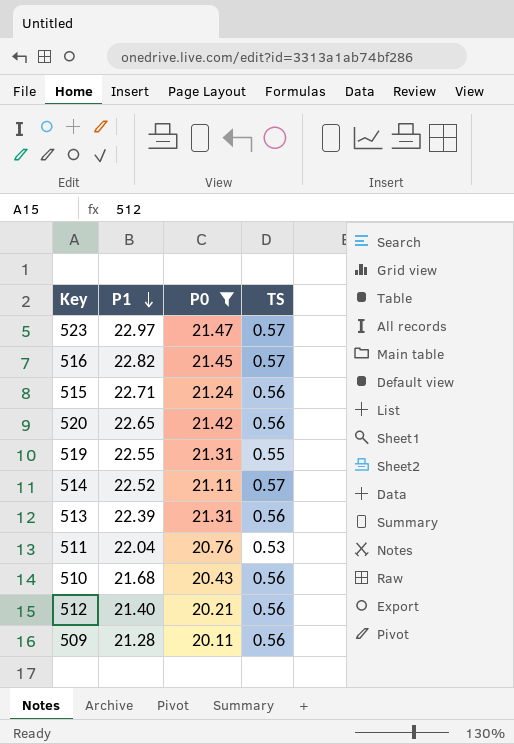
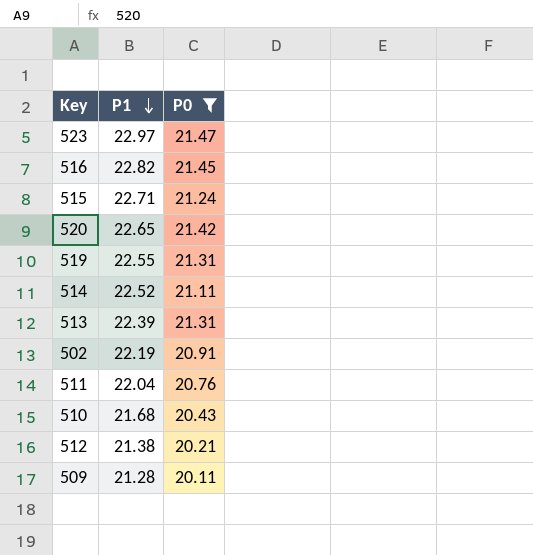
column TS | position: 4 -> none
row 502: none -> 22.19 | 20.91
512 | P1: 21.40 -> 21.38

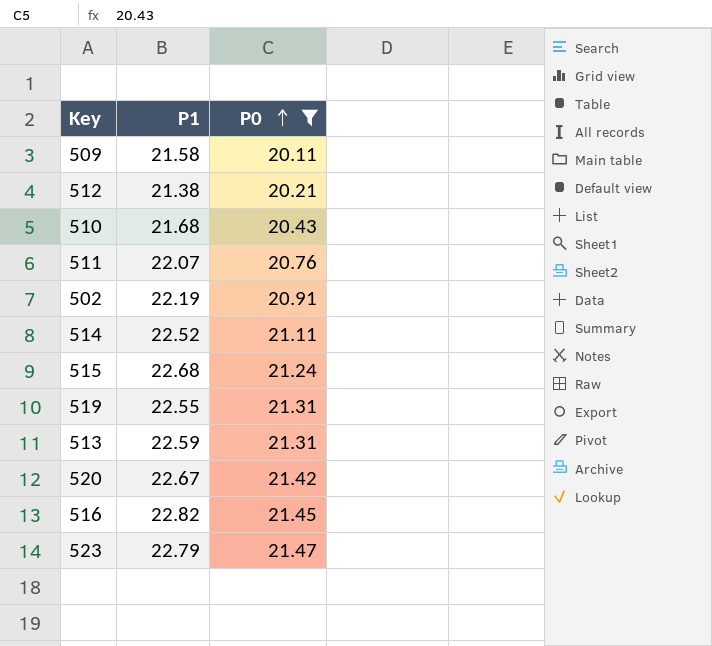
row order: P1 descending -> P0 ascending
509 | P1: 21.28 -> 21.58
511 | P1: 22.04 -> 22.07
515 | P1: 22.71 -> 22.68
513 | P1: 22.39 -> 22.59
520 | P1: 22.65 -> 22.67
523 | P1: 22.97 -> 22.79

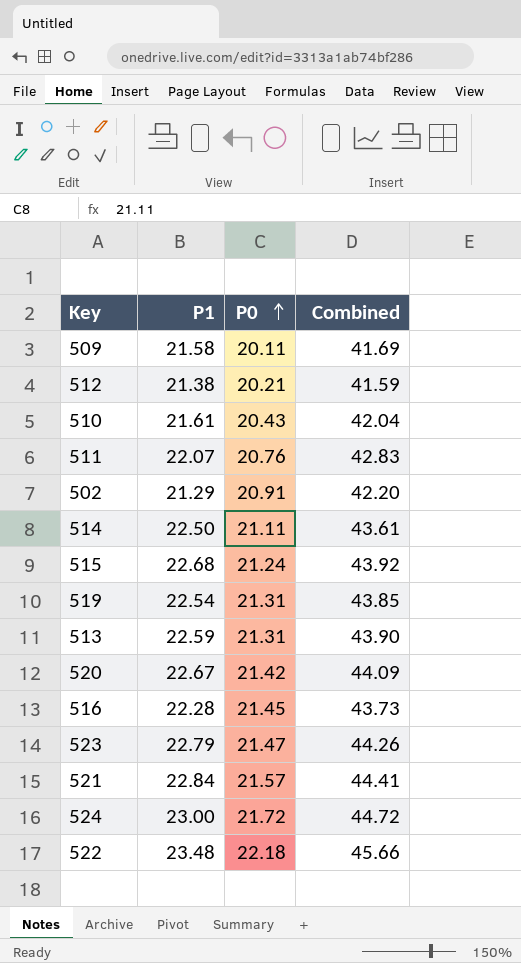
filter: P0 <= 21.47 -> none
column Combined | formula: none -> [P1] + [P0]
510 | P1: 21.68 -> 21.61
502 | P1: 22.19 -> 21.29
514 | P1: 22.52 -> 22.50
519 | P1: 22.55 -> 22.54
516 | P1: 22.82 -> 22.28

